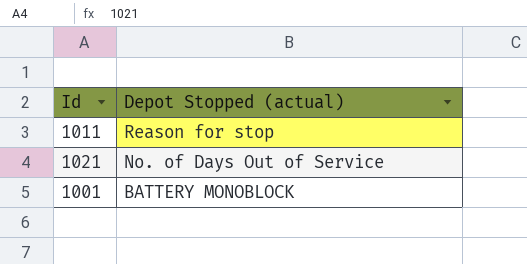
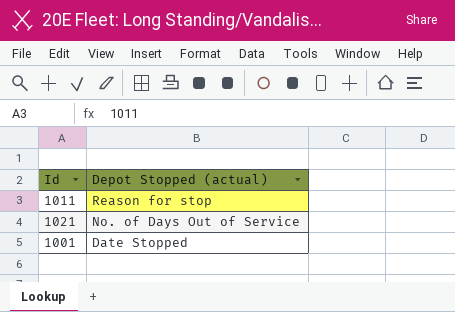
1001 | Depot Stopped (actual): BATTERY MONOBLOCK -> Date Stopped

